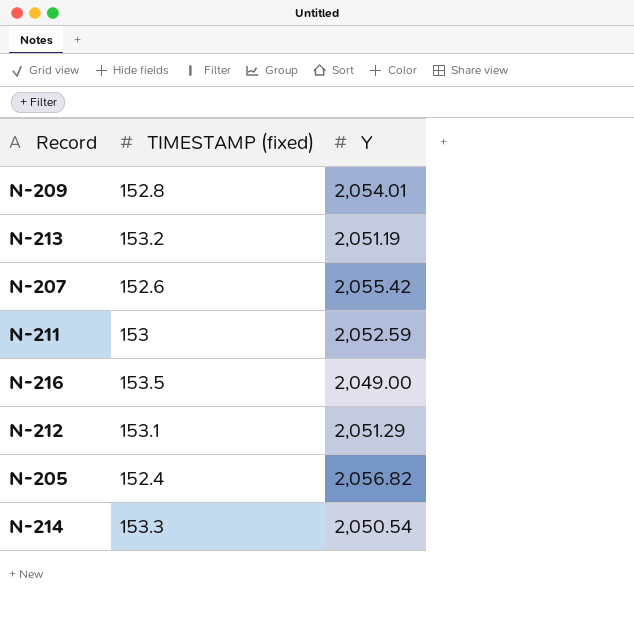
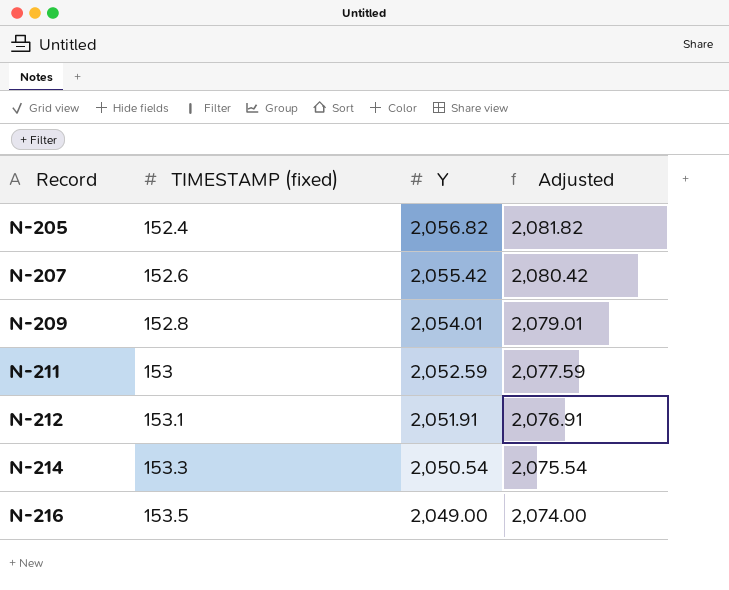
row order: none -> Record ascending
column Adjusted | formula: none -> [Y] + 25
row N-213: 153.2 | 2,051.19 -> none
N-212 | Y: 2,051.29 -> 2,051.91

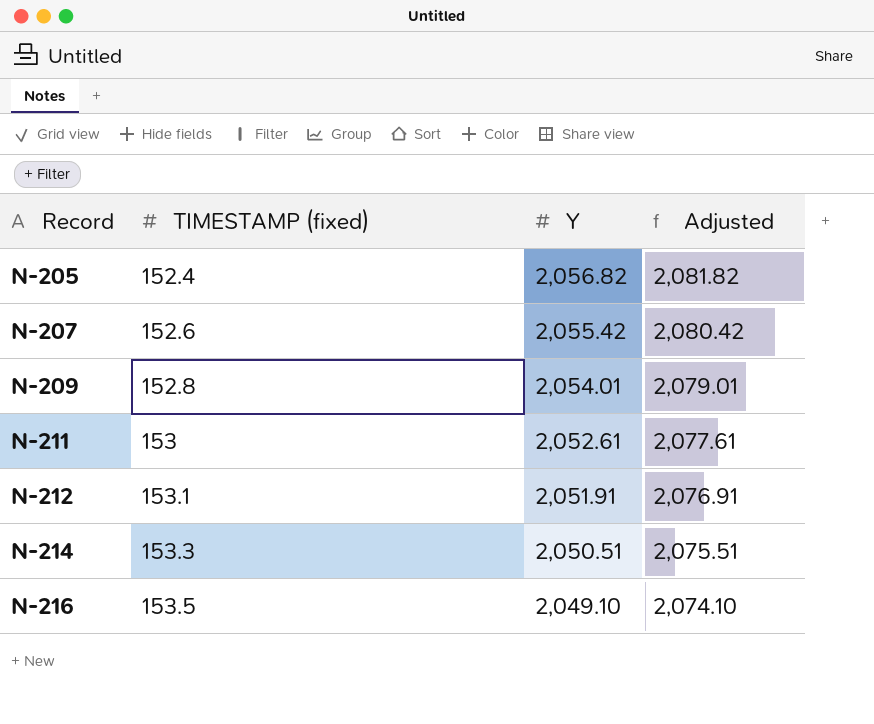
N-211 | Y: 2,052.59 -> 2,052.61
N-211 | Adjusted: 2,077.59 -> 2,077.61
N-214 | Y: 2,050.54 -> 2,050.51
N-214 | Adjusted: 2,075.54 -> 2,075.51
N-216 | Y: 2,049.00 -> 2,049.10
N-216 | Adjusted: 2,074.00 -> 2,074.10

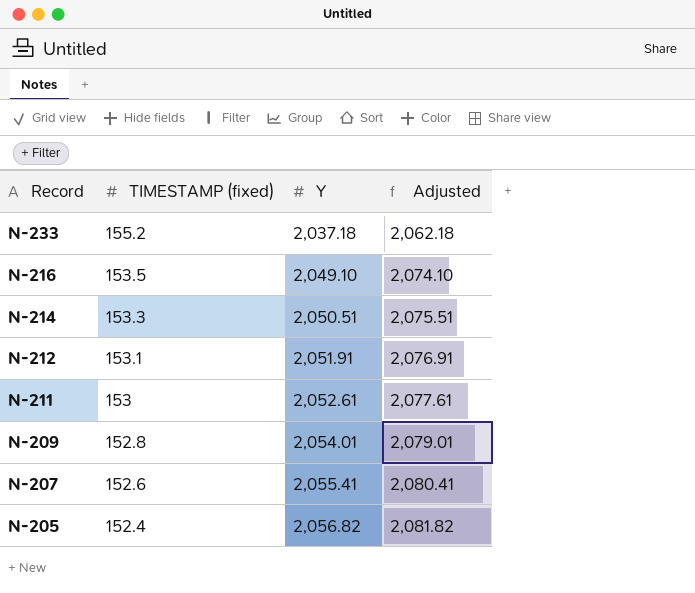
row order: Record ascending -> Record descending
row N-233: none -> 155.2 | 2,037.18 | 2,062.18
N-207 | Y: 2,055.42 -> 2,055.41
N-207 | Adjusted: 2,080.42 -> 2,080.41

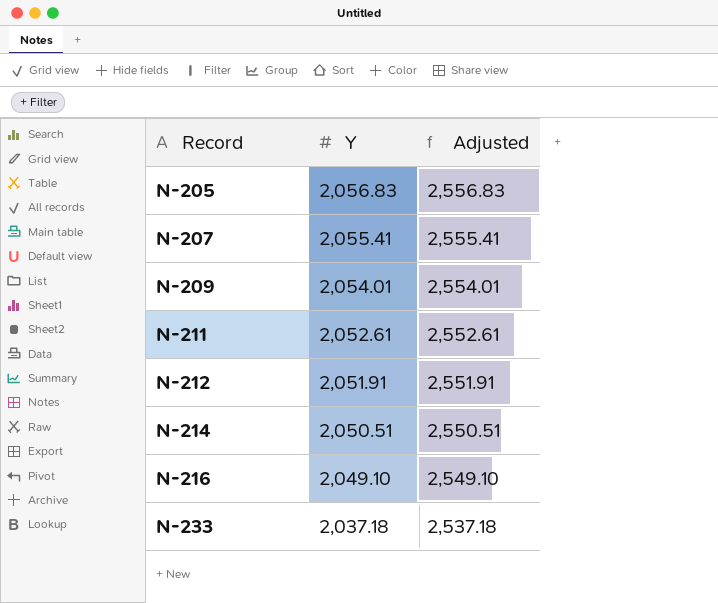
row order: Record descending -> Record ascending
column TIMESTAMP (fixed) | position: 2 -> none
column Adjusted | formula: [Y] + 25 -> [Y] + 500
N-205 | Y: 2,056.82 -> 2,056.83

